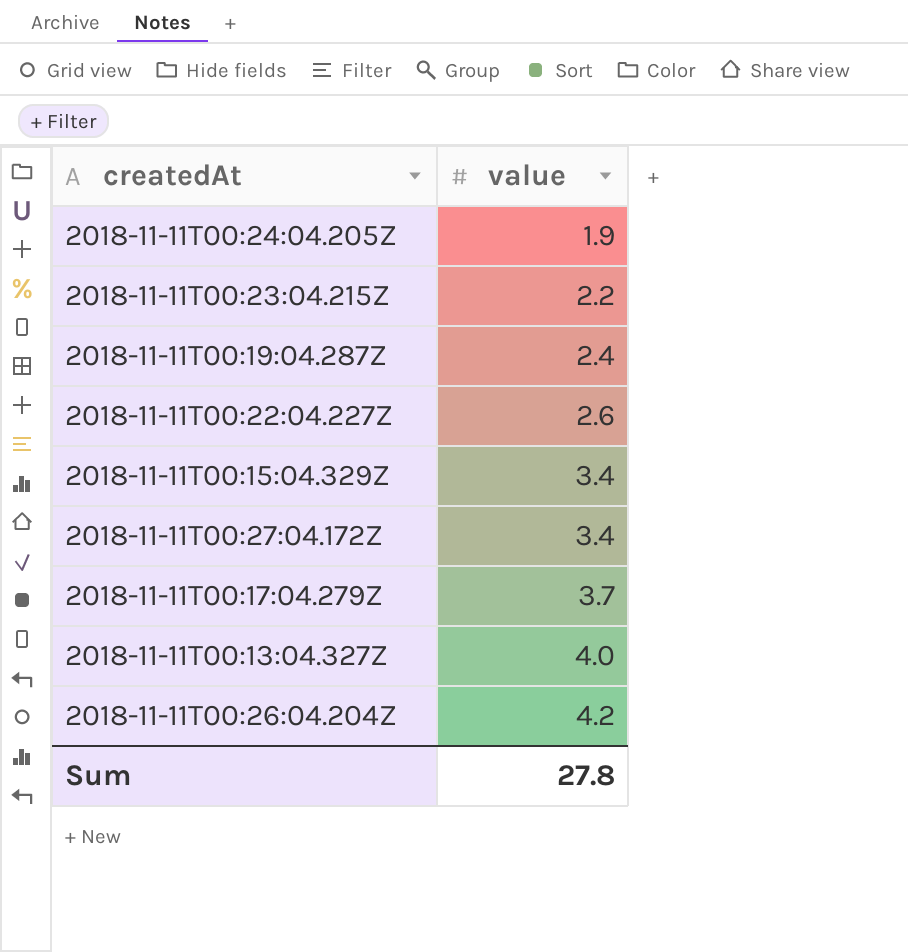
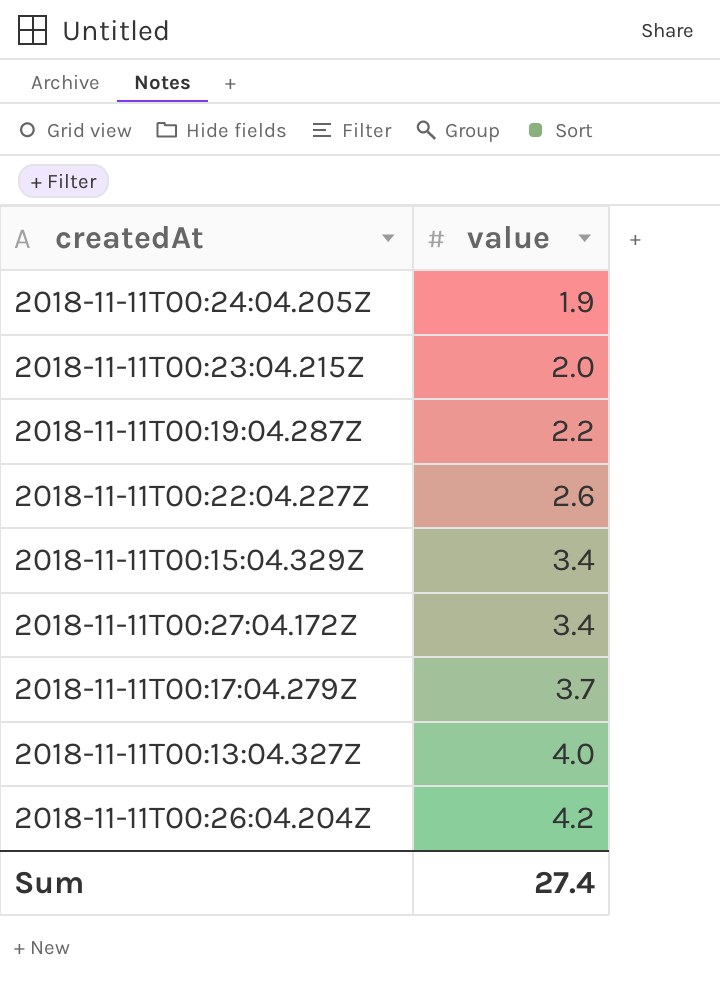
2018-11-11T00:23:04.215Z | value: 2.2 -> 2.0
2018-11-11T00:19:04.287Z | value: 2.4 -> 2.2
Sum | value: 27.8 -> 27.4

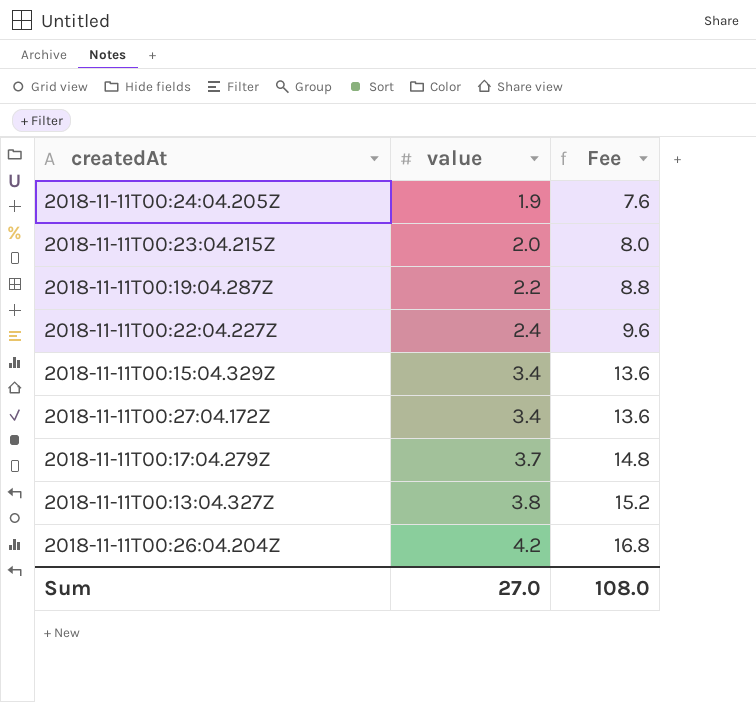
column Fee | formula: none -> [value] * 4
2018-11-11T00:22:04.227Z | value: 2.6 -> 2.4
2018-11-11T00:13:04.327Z | value: 4.0 -> 3.8
Sum | value: 27.4 -> 27.0

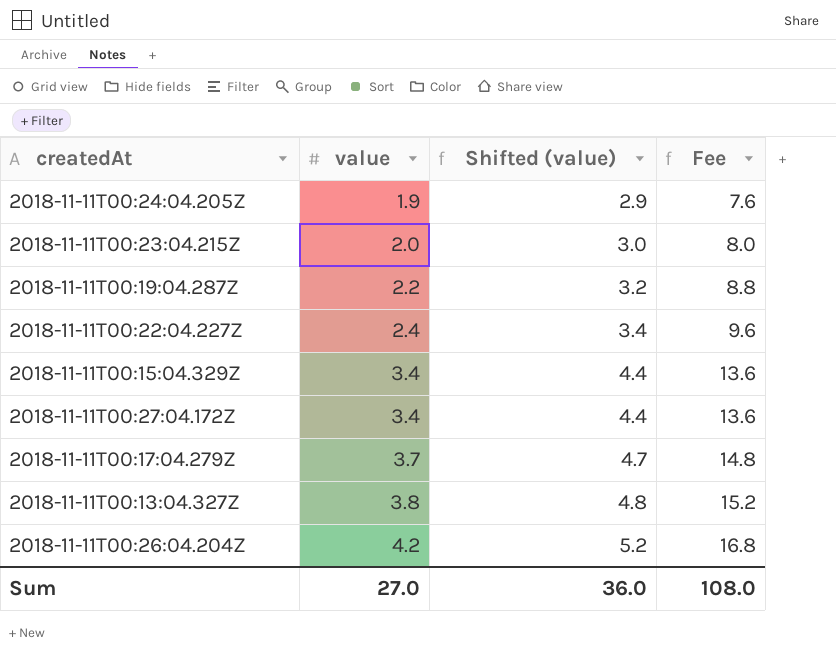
column Shifted (value) | formula: none -> [value] + 1

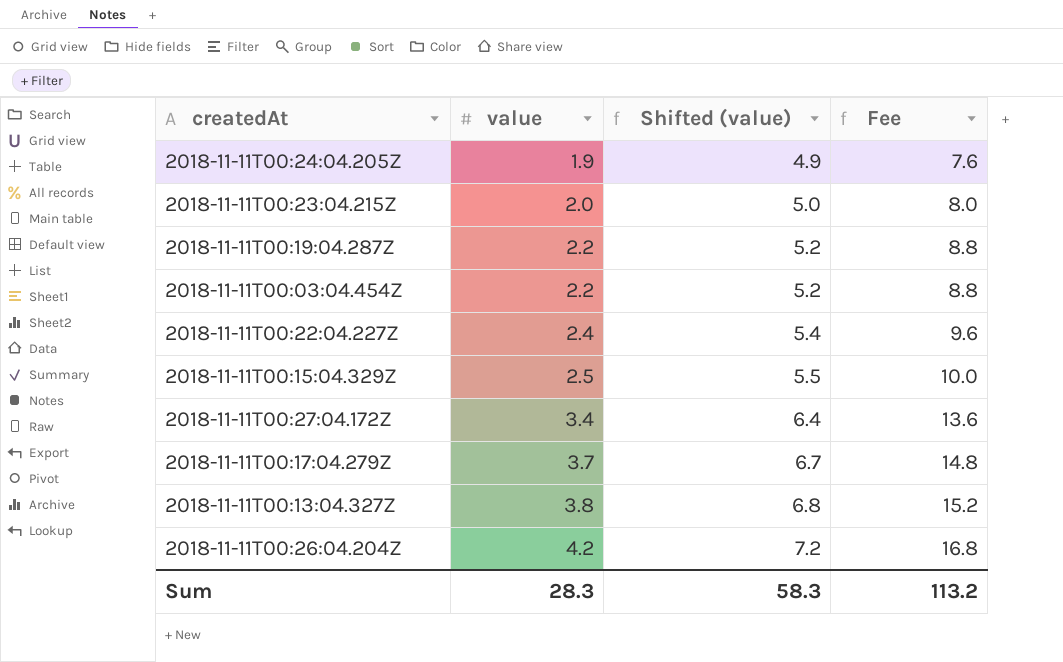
column Shifted (value) | formula: [value] + 1 -> [value] + 3
row 2018-11-11T00:03:04.454Z: none -> 2.2 | 5.2 | 8.8
2018-11-11T00:15:04.329Z | value: 3.4 -> 2.5
2018-11-11T00:15:04.329Z | Fee: 13.6 -> 10.0
Sum | value: 27.0 -> 28.3
Sum | Shifted (value): 36.0 -> 58.3
Sum | Fee: 108.0 -> 113.2

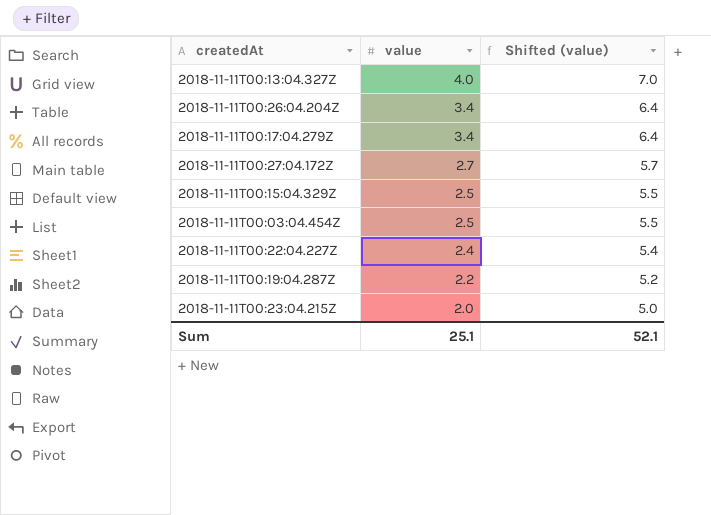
row order: value ascending -> value descending
column Fee | formula: [value] * 4 -> none
row 2018-11-11T00:24:04.205Z: 1.9 | 4.9 | 7.6 -> none
2018-11-11T00:13:04.327Z | value: 3.8 -> 4.0
2018-11-11T00:13:04.327Z | Shifted (value): 6.8 -> 7.0
2018-11-11T00:26:04.204Z | value: 4.2 -> 3.4
2018-11-11T00:26:04.204Z | Shifted (value): 7.2 -> 6.4
2018-11-11T00:17:04.279Z | value: 3.7 -> 3.4
2018-11-11T00:17:04.279Z | Shifted (value): 6.7 -> 6.4
2018-11-11T00:27:04.172Z | value: 3.4 -> 2.7
2018-11-11T00:27:04.172Z | Shifted (value): 6.4 -> 5.7
2018-11-11T00:03:04.454Z | value: 2.2 -> 2.5
2018-11-11T00:03:04.454Z | Shifted (value): 5.2 -> 5.5
Sum | value: 28.3 -> 25.1
Sum | Shifted (value): 58.3 -> 52.1

